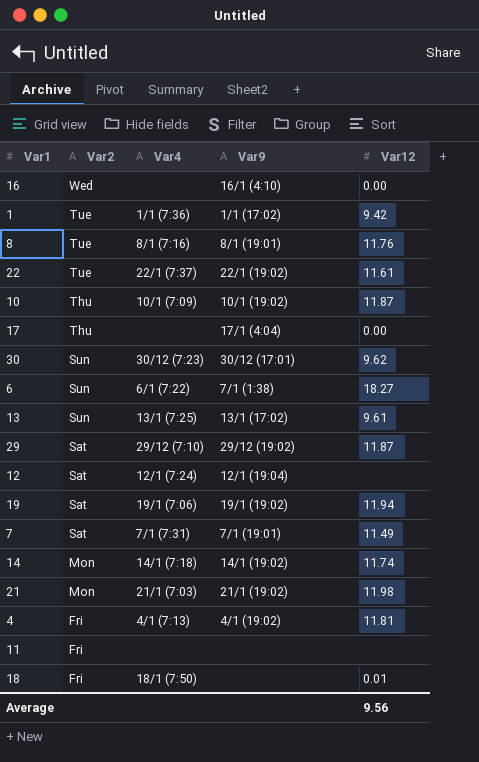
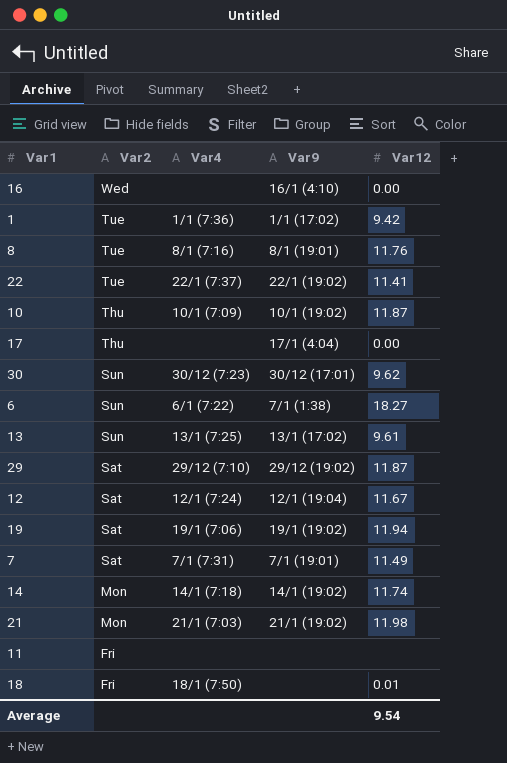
row 4: Fri | 4/1 (7:13) | 4/1 (19:02) | 11.81 -> none
22 | Var12: 11.61 -> 11.41
12 | Var12: none -> 11.67
Average | Var12: 9.56 -> 9.54

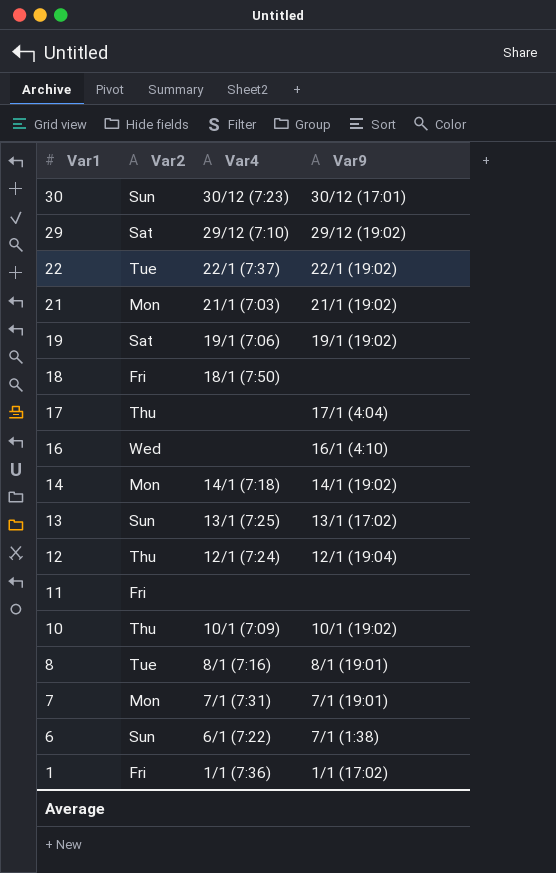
row order: Var2 descending -> Var1 descending
column Var12 | position: 5 -> none
12 | Var2: Sat -> Thu
7 | Var2: Sat -> Mon
1 | Var2: Tue -> Fri

